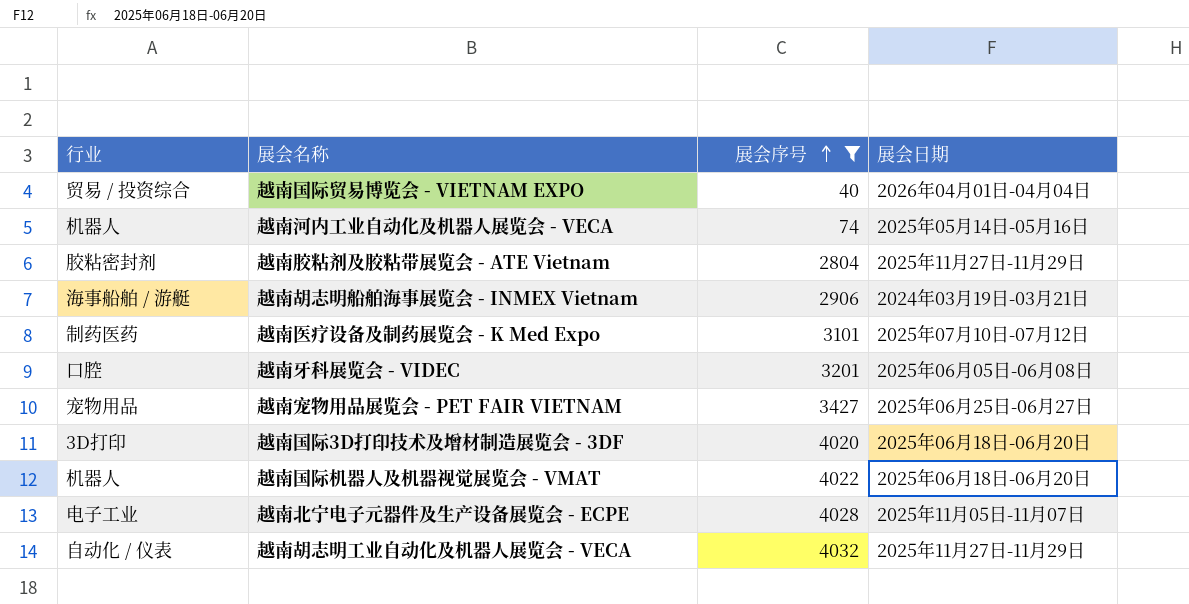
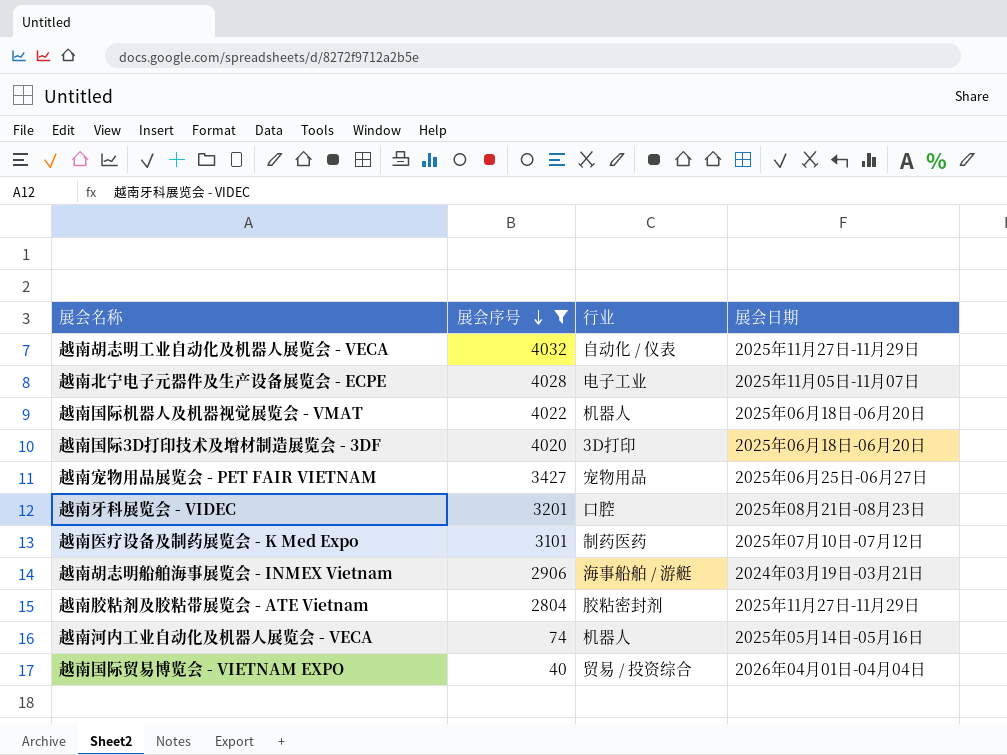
row order: 展会序号 ascending -> 展会序号 descending
column 行业 | position: 1 -> 3
越南牙科展览会 - VIDEC | 展会日期: 2025年06月05日-06月08日 -> 2025年08月21日-08月23日

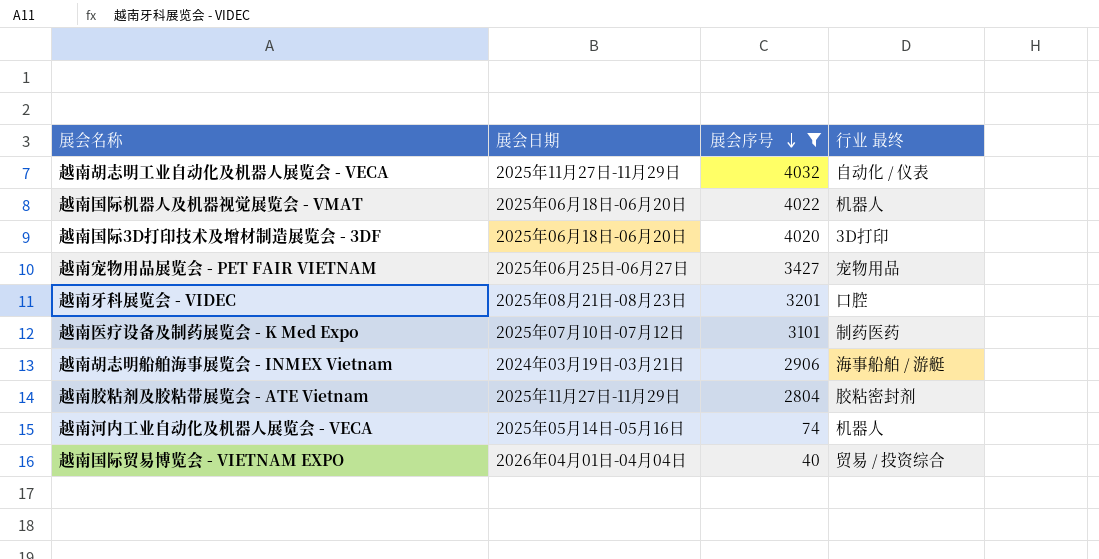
column 展会日期 | position: 4 -> 2
column name: 行业 -> 行业 最终
row 越南北宁电子元器件及生产设备展览会 - ECPE: 4028 | 电子工业 | 2025年11月05日-11月07日 -> none

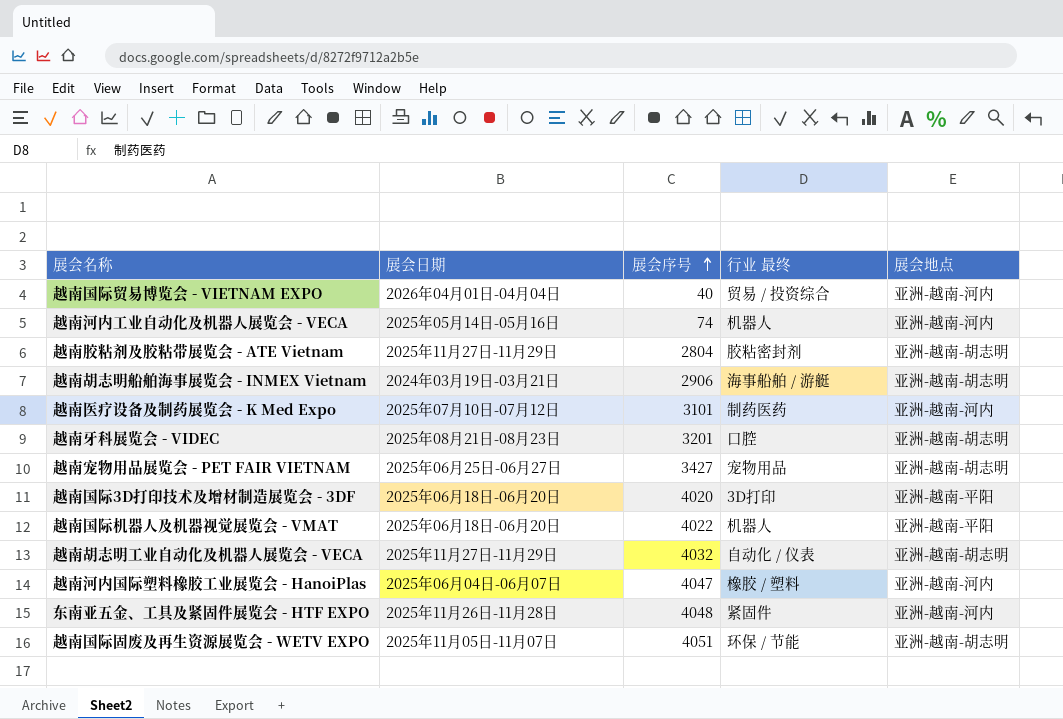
filter: 展会序号 <= 4032 -> none
row order: 展会序号 descending -> 展会序号 ascending
column 展会地点 | position: none -> 5

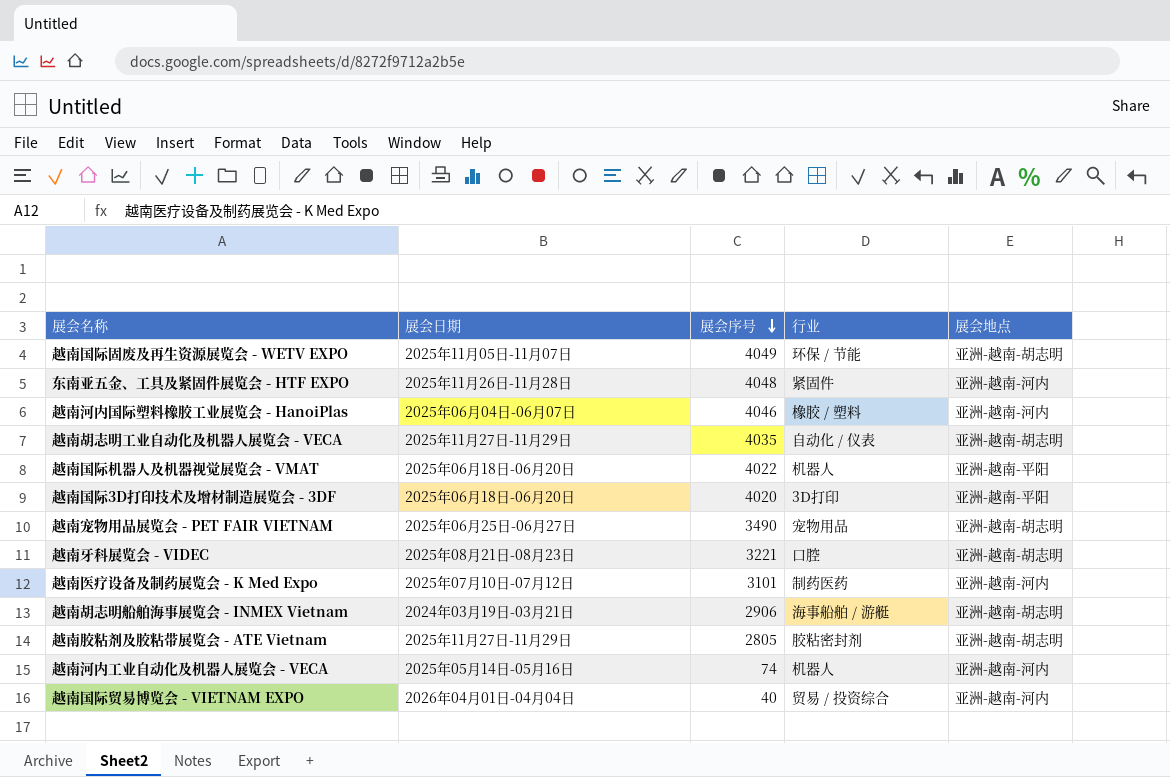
row order: 展会序号 ascending -> 展会序号 descending
column name: 行业 最终 -> 行业
越南国际固废及再生资源展览会 - WETV EXPO | 展会序号: 4051 -> 4049
越南河内国际塑料橡胶工业展览会 - HanoiPlas | 展会序号: 4047 -> 4046
越南胡志明工业自动化及机器人展览会 - VECA | 展会序号: 4032 -> 4035
越南宠物用品展览会 - PET FAIR VIETNAM | 展会序号: 3427 -> 3490
越南牙科展览会 - VIDEC | 展会序号: 3201 -> 3221
越南胶粘剂及胶粘带展览会 - ATE Vietnam | 展会序号: 2804 -> 2805

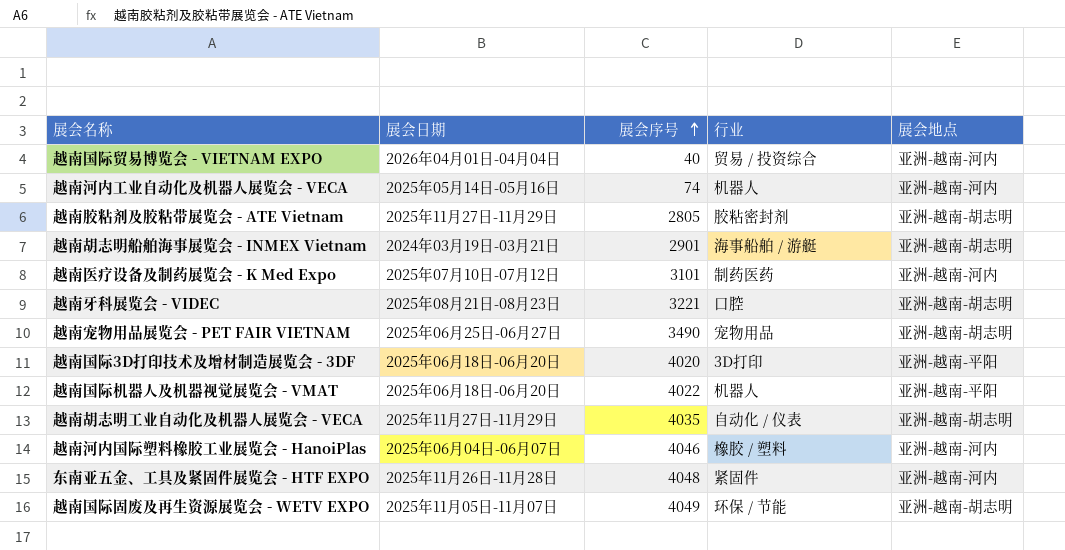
row order: 展会序号 descending -> 展会序号 ascending
越南胡志明船舶海事展览会 - INMEX Vietnam | 展会序号: 2906 -> 2901

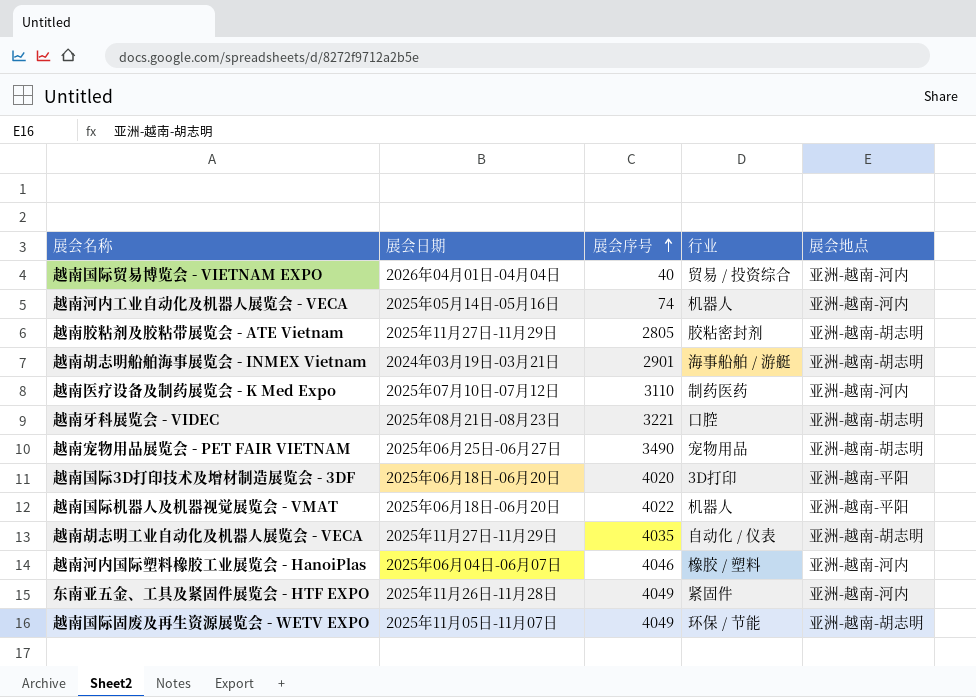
越南医疗设备及制药展览会 - K Med Expo | 展会序号: 3101 -> 3110
东南亚五金、工具及紧固件展览会 - HTF EXPO | 展会序号: 4048 -> 4049

